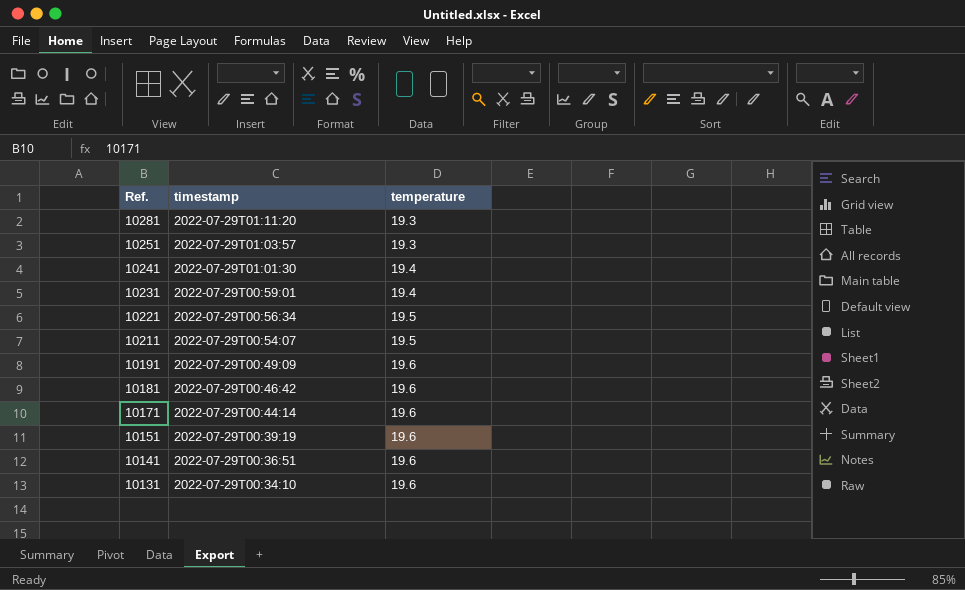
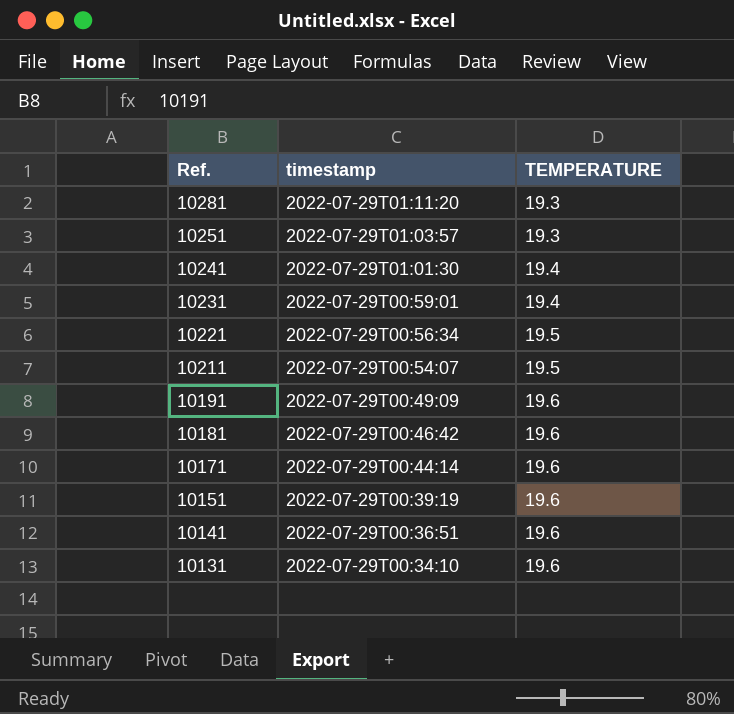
column name: temperature -> TEMPERATURE

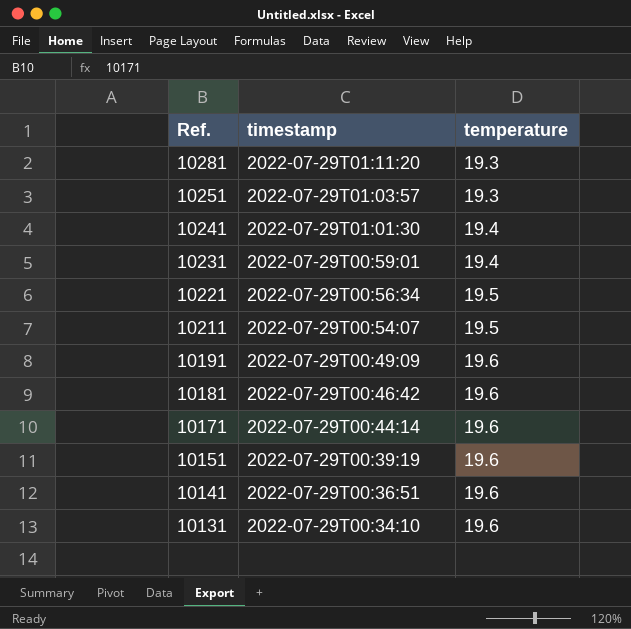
column name: TEMPERATURE -> temperature

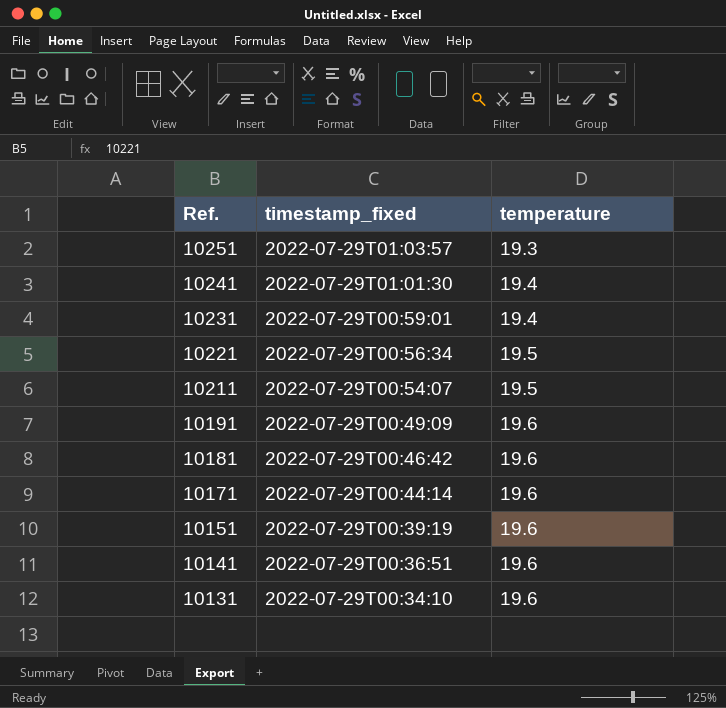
column name: timestamp -> timestamp_fixed
row 10281: 2022-07-29T01:11:20 | 19.3 -> none

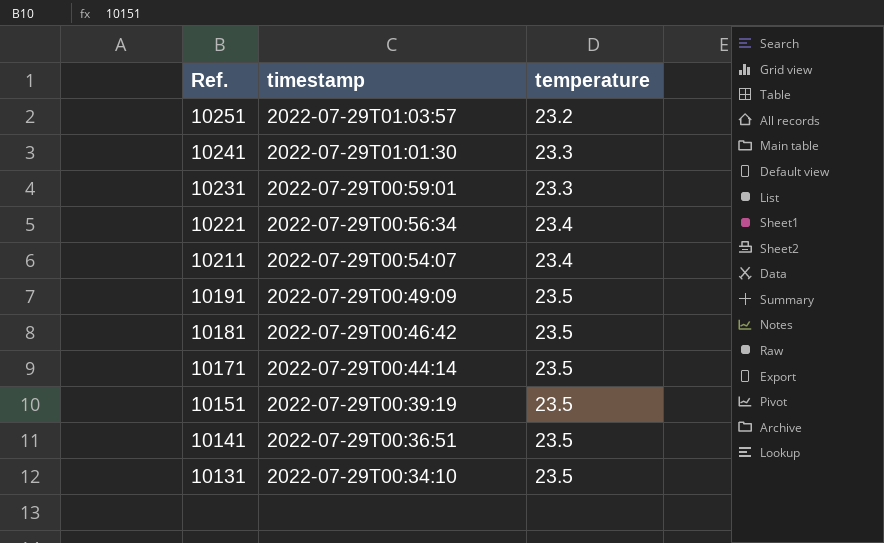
column name: timestamp_fixed -> timestamp
10251 | temperature: 19.3 -> 23.2
10241 | temperature: 19.4 -> 23.3
10231 | temperature: 19.4 -> 23.3
10221 | temperature: 19.5 -> 23.4
10211 | temperature: 19.5 -> 23.4
10191 | temperature: 19.6 -> 23.5
10181 | temperature: 19.6 -> 23.5
10171 | temperature: 19.6 -> 23.5
10151 | temperature: 19.6 -> 23.5
10141 | temperature: 19.6 -> 23.5
10131 | temperature: 19.6 -> 23.5

